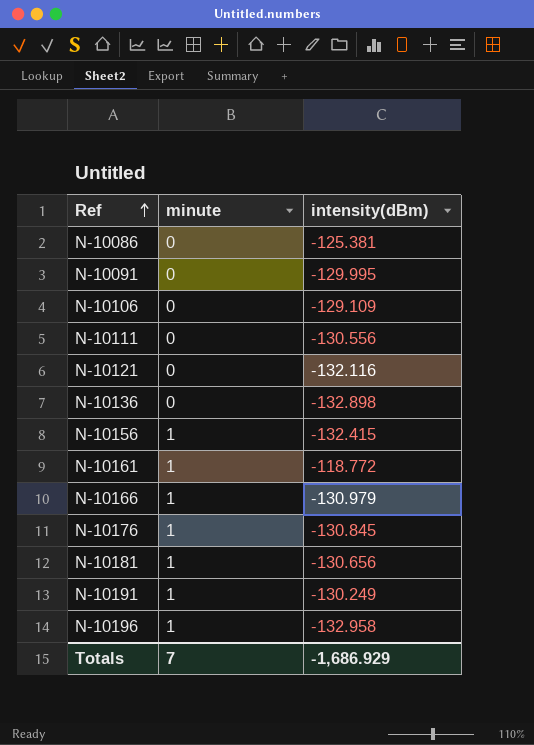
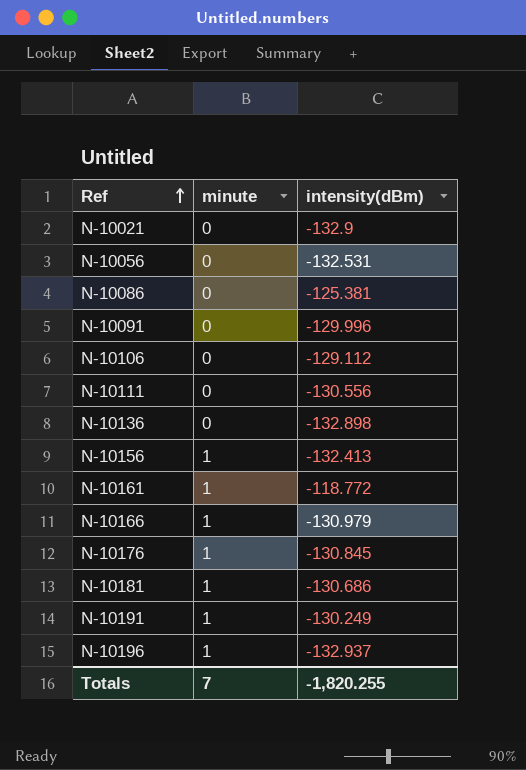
row N-10121: 0 | -132.116 -> none
row N-10021: none -> 0 | -132.9
row N-10056: none -> 0 | -132.531
N-10091 | intensity(dBm): -129.995 -> -129.996
N-10106 | intensity(dBm): -129.109 -> -129.112
N-10156 | intensity(dBm): -132.415 -> -132.413
N-10181 | intensity(dBm): -130.656 -> -130.686
N-10196 | intensity(dBm): -132.958 -> -132.937
Totals | intensity(dBm): -1,686.929 -> -1,820.255

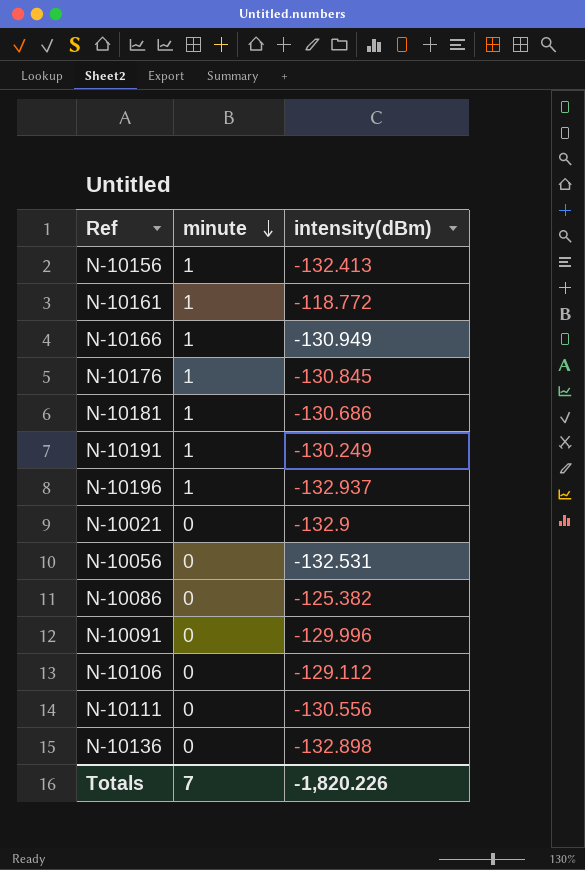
row order: Ref ascending -> minute descending
N-10166 | intensity(dBm): -130.979 -> -130.949
N-10086 | intensity(dBm): -125.381 -> -125.382
Totals | intensity(dBm): -1,820.255 -> -1,820.226

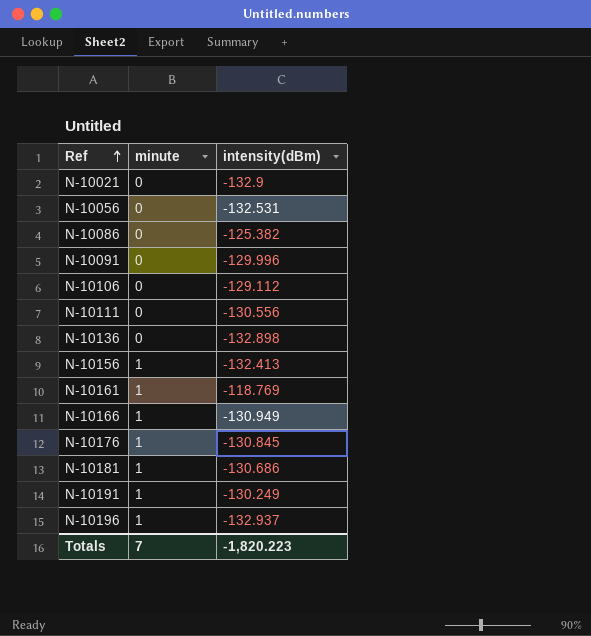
row order: minute descending -> Ref ascending
N-10161 | intensity(dBm): -118.772 -> -118.769
Totals | intensity(dBm): -1,820.226 -> -1,820.223

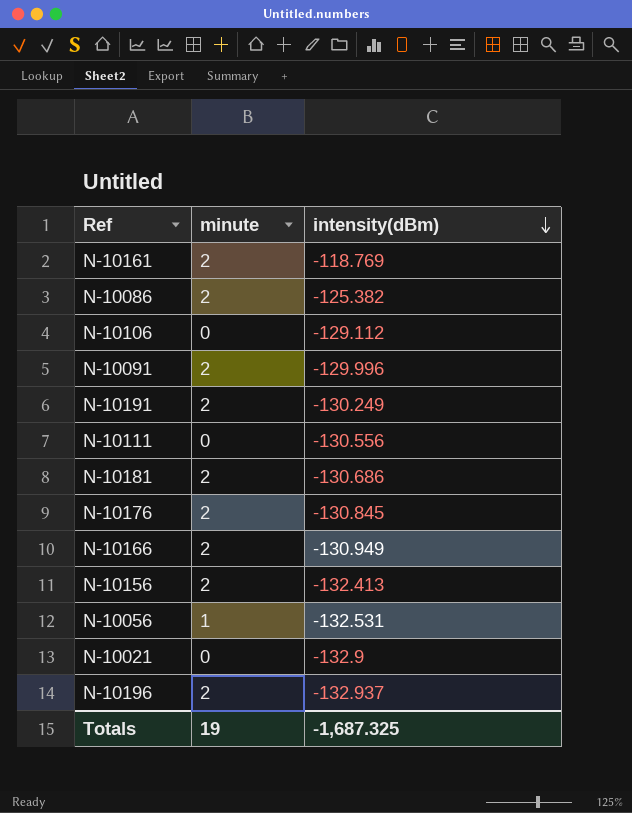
row order: Ref ascending -> intensity(dBm) descending
row N-10136: 0 | -132.898 -> none
N-10161 | minute: 1 -> 2
N-10086 | minute: 0 -> 2
N-10091 | minute: 0 -> 2
N-10191 | minute: 1 -> 2
N-10181 | minute: 1 -> 2
N-10176 | minute: 1 -> 2
N-10166 | minute: 1 -> 2
N-10156 | minute: 1 -> 2
N-10056 | minute: 0 -> 1
N-10196 | minute: 1 -> 2
Totals | minute: 7 -> 19
Totals | intensity(dBm): -1,820.223 -> -1,687.325

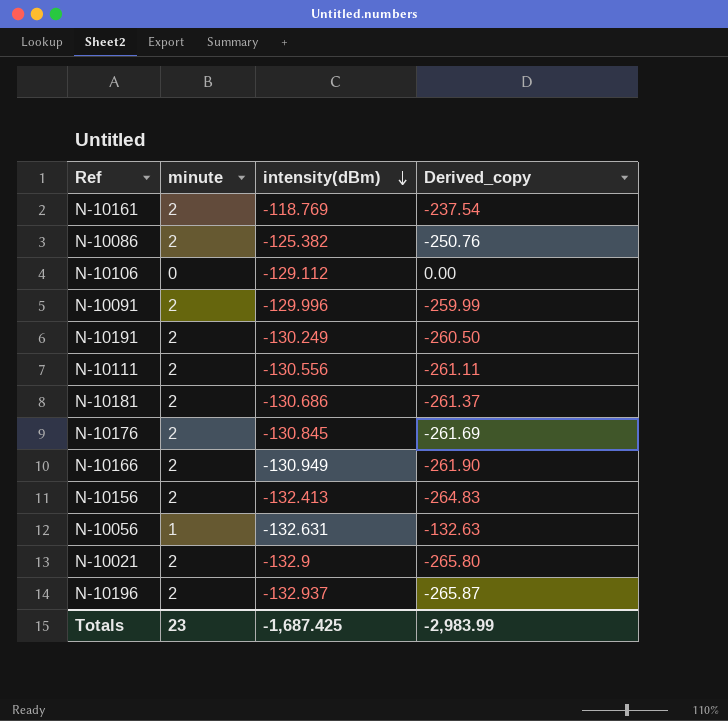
column Derived_copy | formula: none -> [minute] * [intensity(dBm)]
N-10111 | minute: 0 -> 2
N-10056 | intensity(dBm): -132.531 -> -132.631
N-10021 | minute: 0 -> 2
Totals | minute: 19 -> 23
Totals | intensity(dBm): -1,687.325 -> -1,687.425

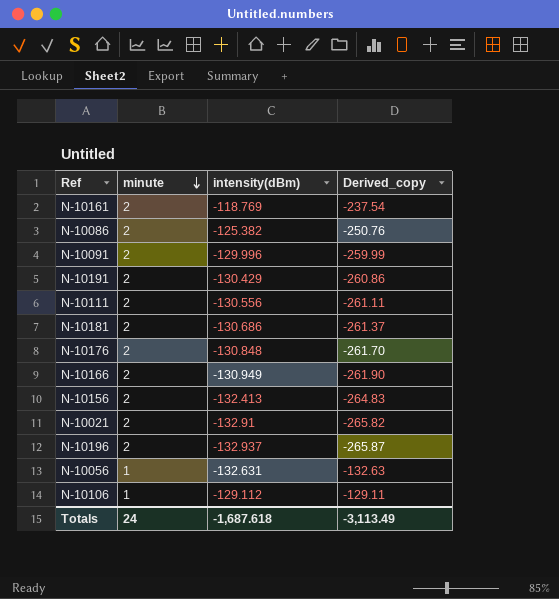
row order: intensity(dBm) descending -> minute descending
N-10191 | intensity(dBm): -130.249 -> -130.429
N-10191 | Derived_copy: -260.50 -> -260.86
N-10176 | intensity(dBm): -130.845 -> -130.848
N-10176 | Derived_copy: -261.69 -> -261.70
N-10021 | intensity(dBm): -132.9 -> -132.91
N-10021 | Derived_copy: -265.80 -> -265.82
N-10106 | minute: 0 -> 1
N-10106 | Derived_copy: 0.00 -> -129.11
Totals | minute: 23 -> 24
Totals | intensity(dBm): -1,687.425 -> -1,687.618
Totals | Derived_copy: -2,983.99 -> -3,113.49

